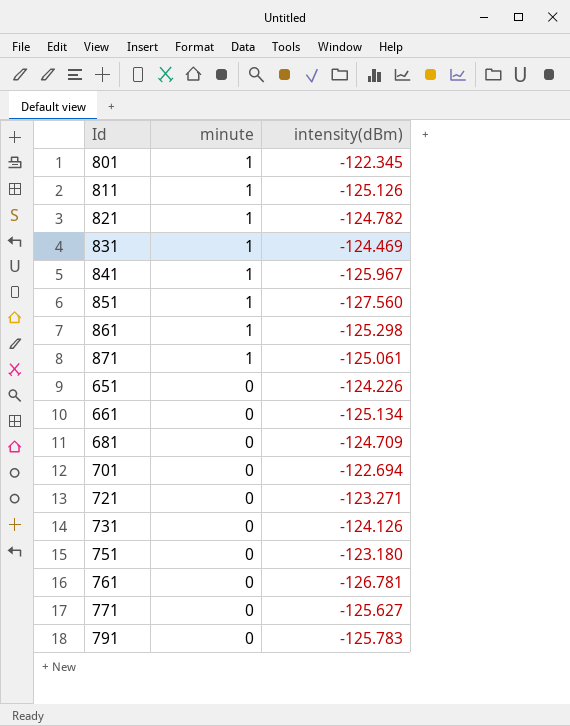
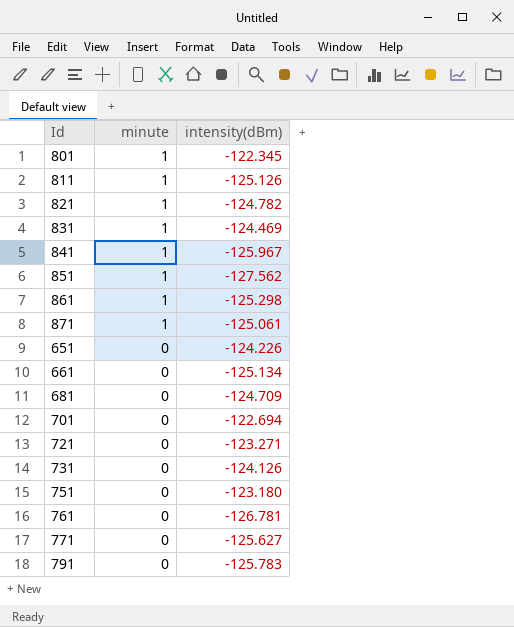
851 | intensity(dBm): -127.560 -> -127.562

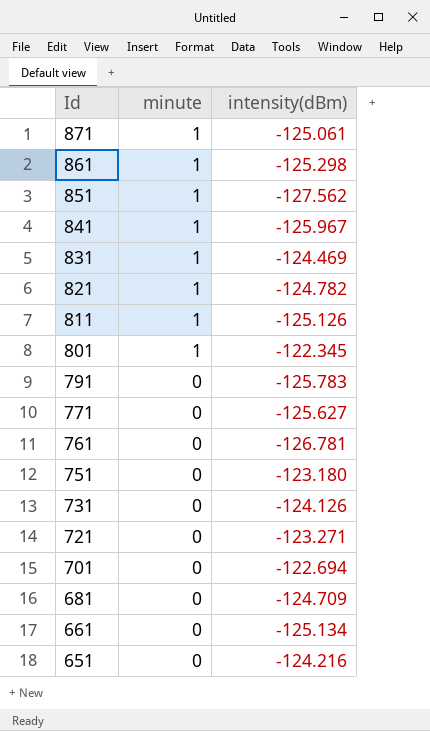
row order: minute descending -> Id descending
651 | intensity(dBm): -124.226 -> -124.216

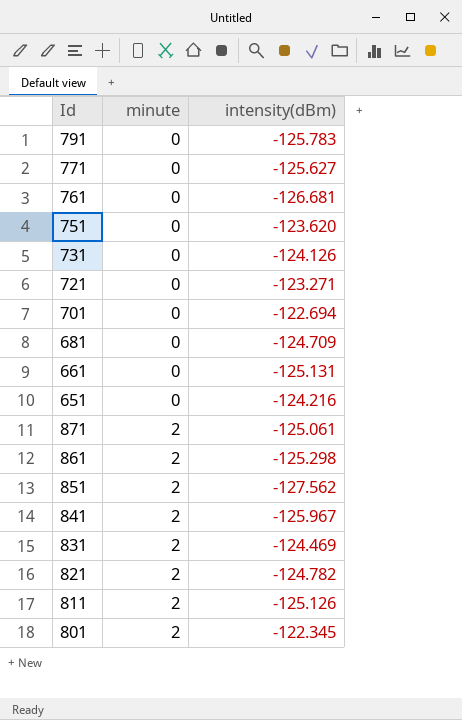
row order: Id descending -> minute ascending
761 | intensity(dBm): -126.781 -> -126.681
751 | intensity(dBm): -123.180 -> -123.620
661 | intensity(dBm): -125.134 -> -125.131
871 | minute: 1 -> 2
861 | minute: 1 -> 2
851 | minute: 1 -> 2
841 | minute: 1 -> 2
831 | minute: 1 -> 2
821 | minute: 1 -> 2
811 | minute: 1 -> 2
801 | minute: 1 -> 2

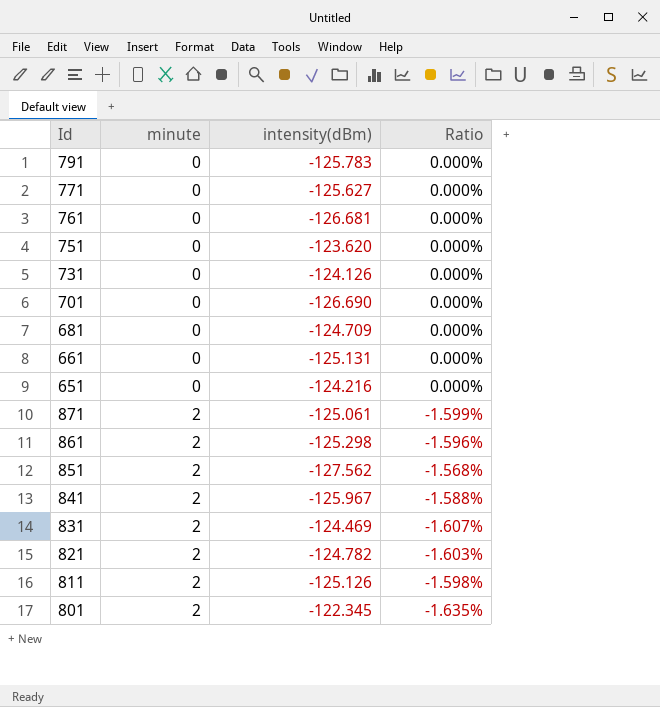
column Ratio | formula: none -> [minute] / [intensity(dBm)]
row 721: 0 | -123.271 -> none
701 | intensity(dBm): -122.694 -> -126.690

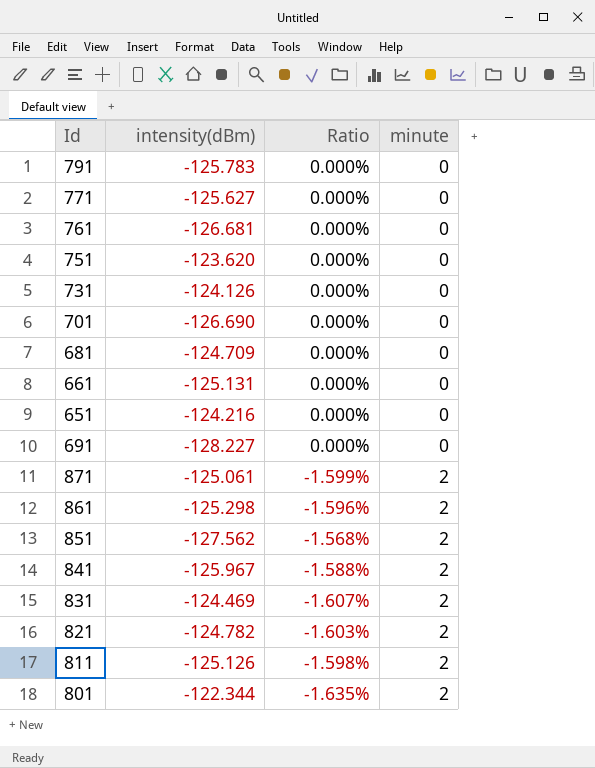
column minute | position: 2 -> 4
row 691: none -> -128.227 | 0.000% | 0
801 | intensity(dBm): -122.345 -> -122.344

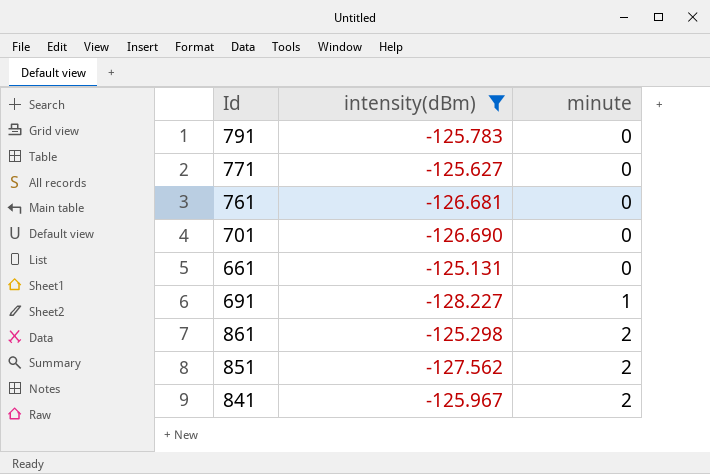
filter: none -> intensity(dBm) <= -125.131
column Ratio | formula: [minute] / [intensity(dBm)] -> none
691 | minute: 0 -> 1

